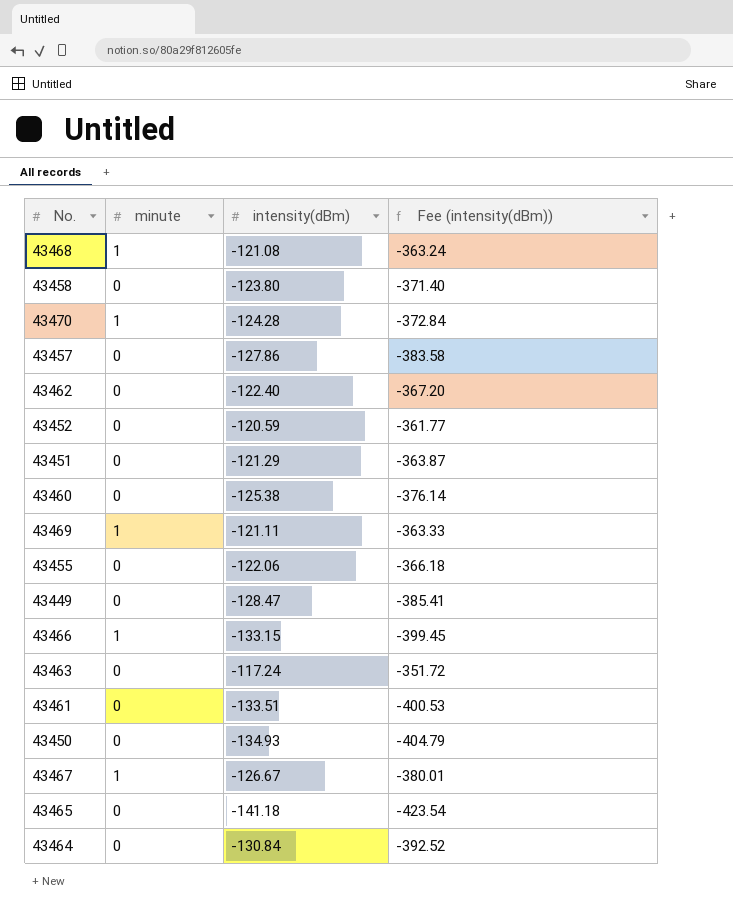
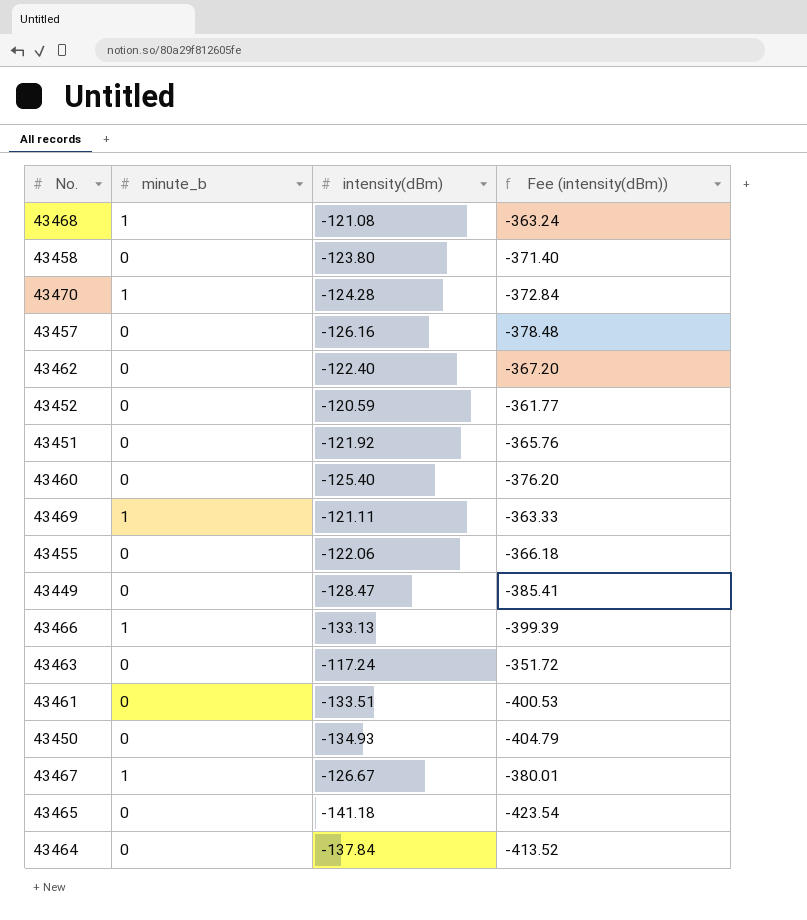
column name: minute -> minute_b
43457 | intensity(dBm): -127.86 -> -126.16
43457 | Fee (intensity(dBm)): -383.58 -> -378.48
43451 | intensity(dBm): -121.29 -> -121.92
43451 | Fee (intensity(dBm)): -363.87 -> -365.76
43460 | intensity(dBm): -125.38 -> -125.40
43460 | Fee (intensity(dBm)): -376.14 -> -376.20
43466 | intensity(dBm): -133.15 -> -133.13
43466 | Fee (intensity(dBm)): -399.45 -> -399.39
43464 | intensity(dBm): -130.84 -> -137.84
43464 | Fee (intensity(dBm)): -392.52 -> -413.52

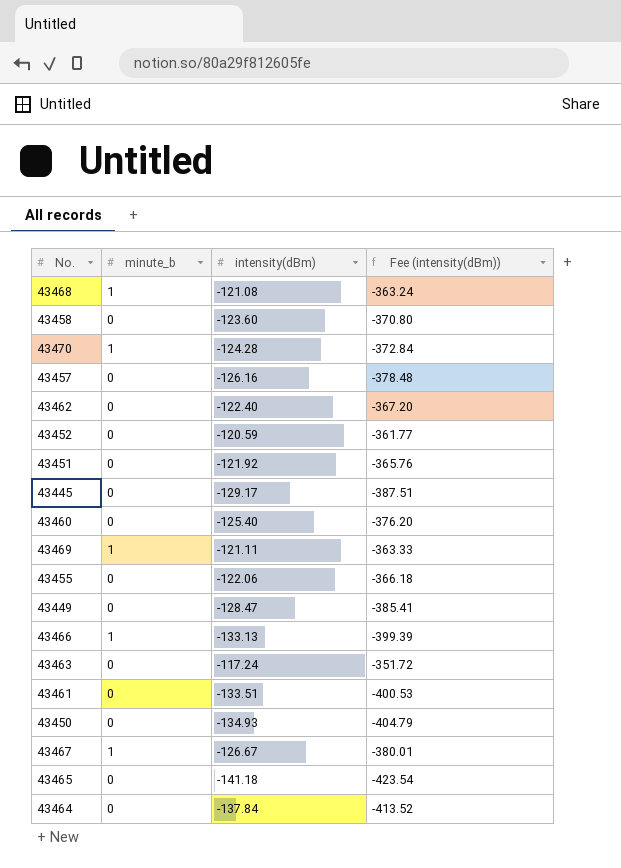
43458 | intensity(dBm): -123.80 -> -123.60
43458 | Fee (intensity(dBm)): -371.40 -> -370.80
row 43445: none -> 0 | -129.17 | -387.51

